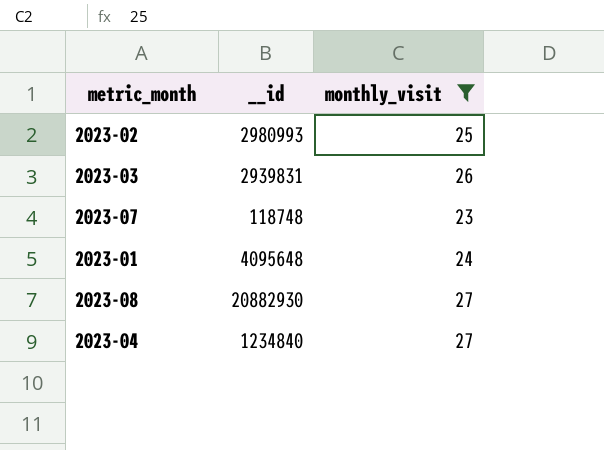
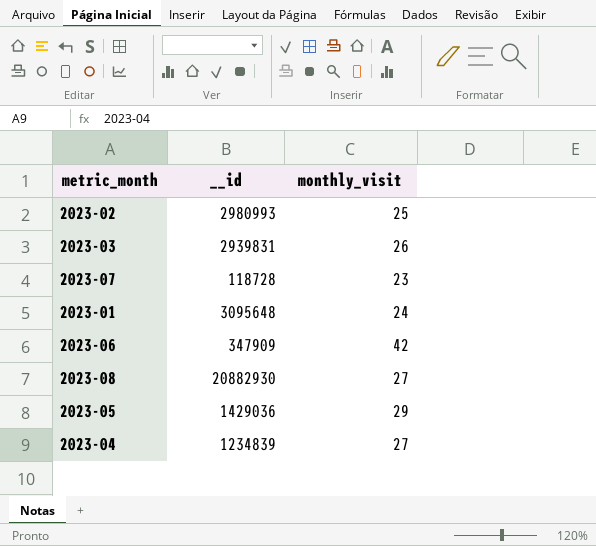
filter: monthly_visit <= 27 -> none
2023-07 | __id: 118748 -> 118728
2023-01 | __id: 4095648 -> 3095648
2023-04 | __id: 1234840 -> 1234839

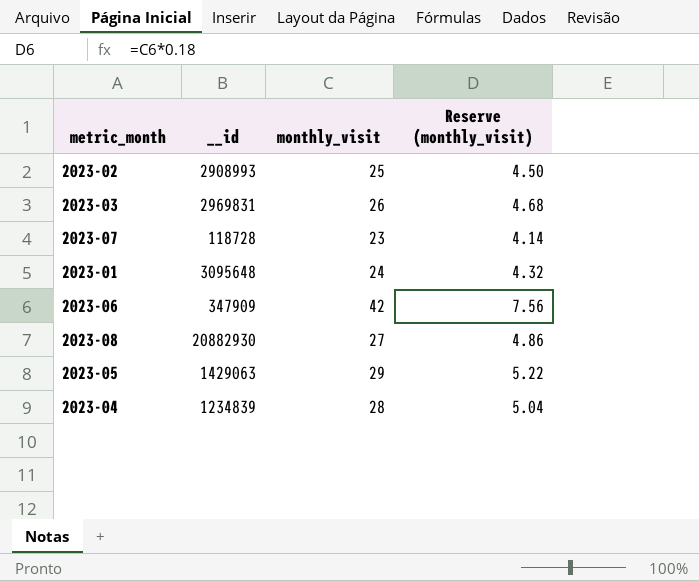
column Reserve (monthly_visit) | formula: none -> [monthly_visit] * 0.18
2023-02 | __id: 2980993 -> 2908993
2023-03 | __id: 2939831 -> 2969831
2023-05 | __id: 1429036 -> 1429063
2023-04 | monthly_visit: 27 -> 28

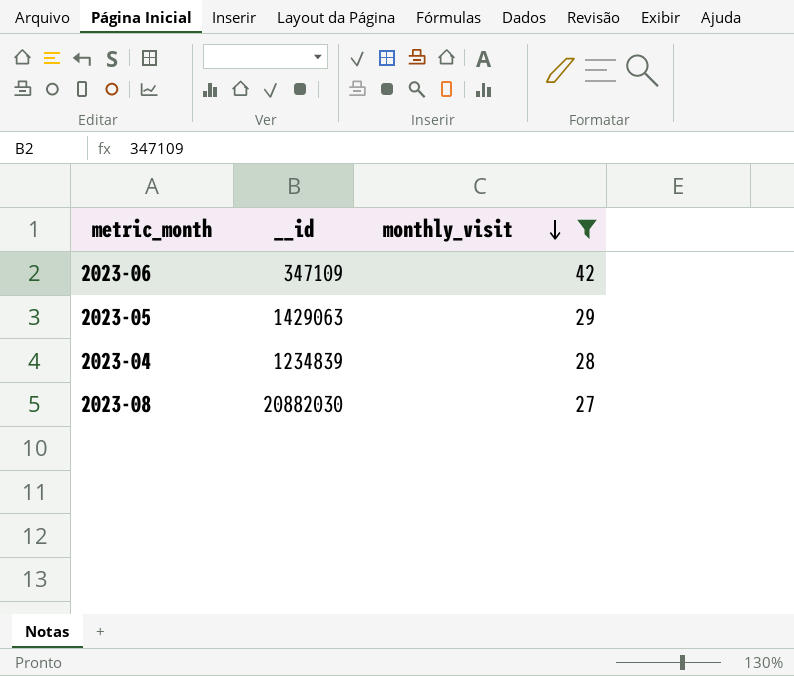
filter: none -> monthly_visit >= 27
row order: none -> monthly_visit descending
column Reserve (monthly_visit) | formula: [monthly_visit] * 0.18 -> none
2023-06 | __id: 347909 -> 347109
2023-08 | __id: 20882930 -> 20882030

